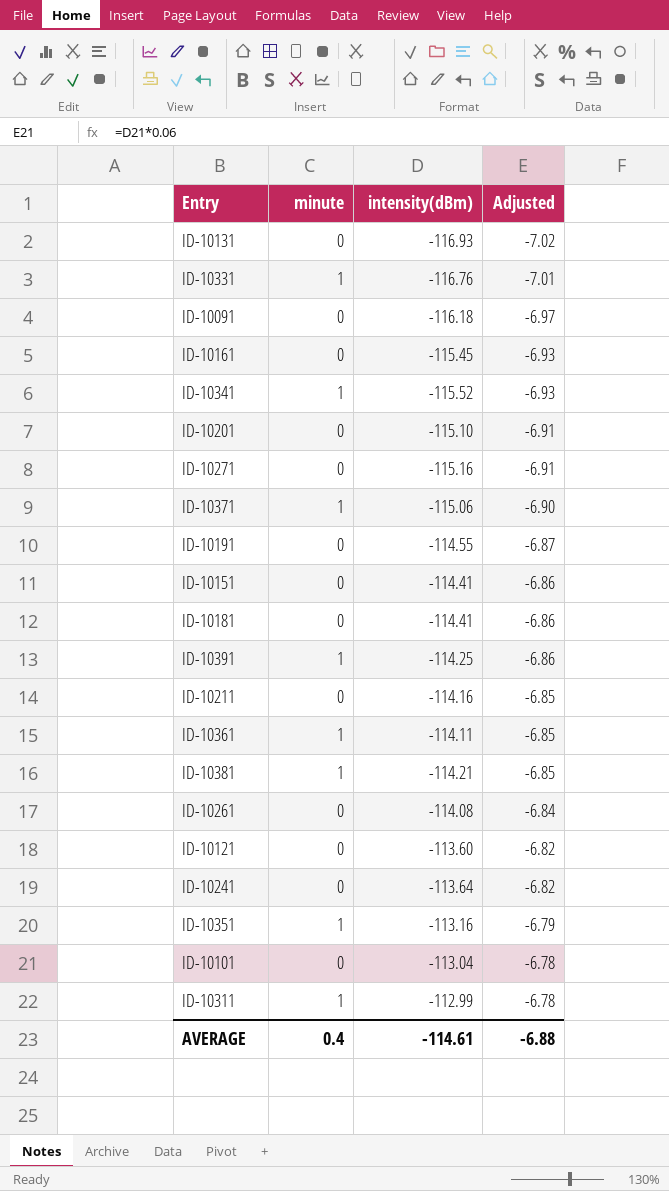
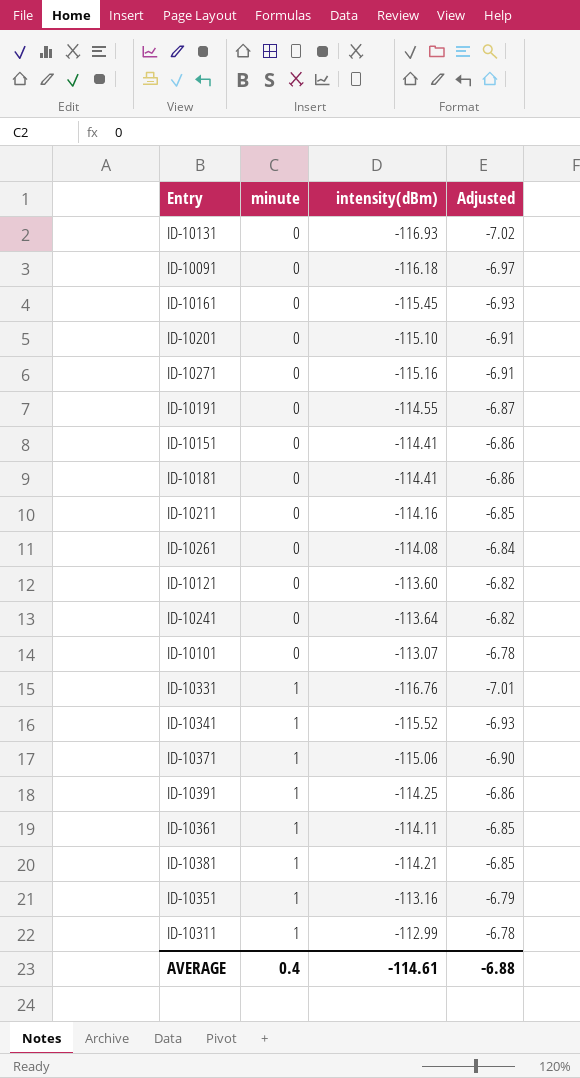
row order: Adjusted ascending -> minute ascending
ID-10101 | intensity(dBm): -113.04 -> -113.07

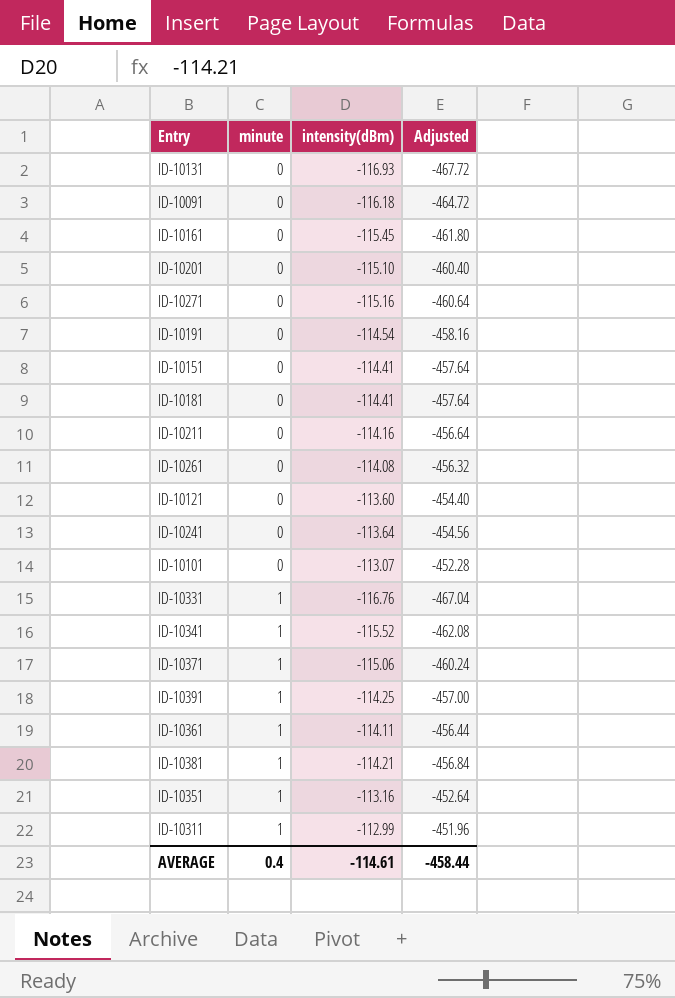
column Adjusted | formula: [intensity(dBm)] * 0.06 -> [intensity(dBm)] * 4
ID-10191 | intensity(dBm): -114.55 -> -114.54
AVERAGE | Adjusted: -6.88 -> -458.44

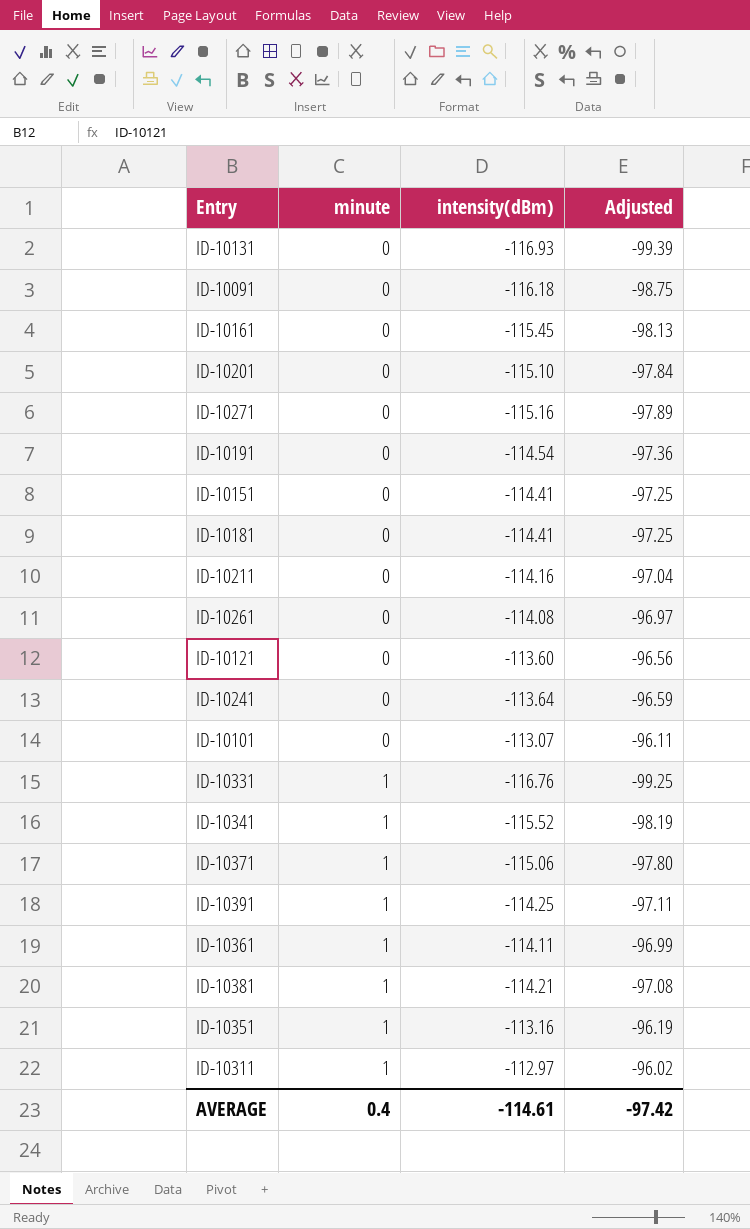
column Adjusted | formula: [intensity(dBm)] * 4 -> [intensity(dBm)] * 0.85
ID-10311 | intensity(dBm): -112.99 -> -112.97
AVERAGE | Adjusted: -458.44 -> -97.42

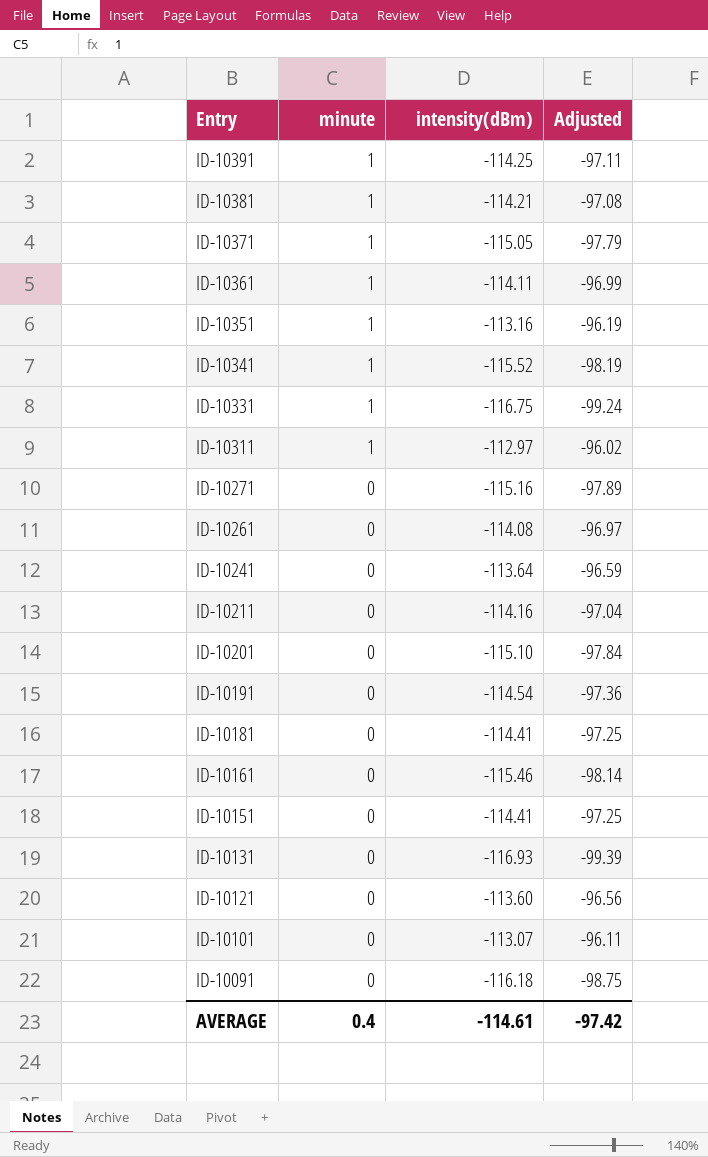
row order: minute ascending -> Entry descending
ID-10371 | intensity(dBm): -115.06 -> -115.05
ID-10371 | Adjusted: -97.80 -> -97.79
ID-10331 | intensity(dBm): -116.76 -> -116.75
ID-10331 | Adjusted: -99.25 -> -99.24
ID-10161 | intensity(dBm): -115.45 -> -115.46
ID-10161 | Adjusted: -98.13 -> -98.14

